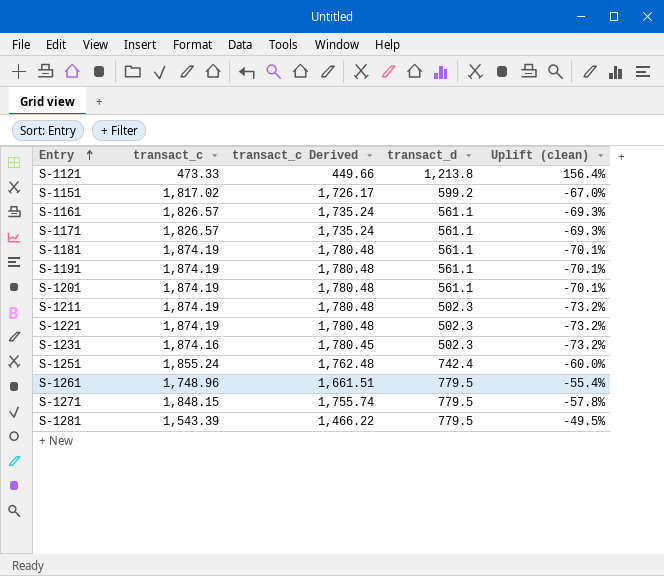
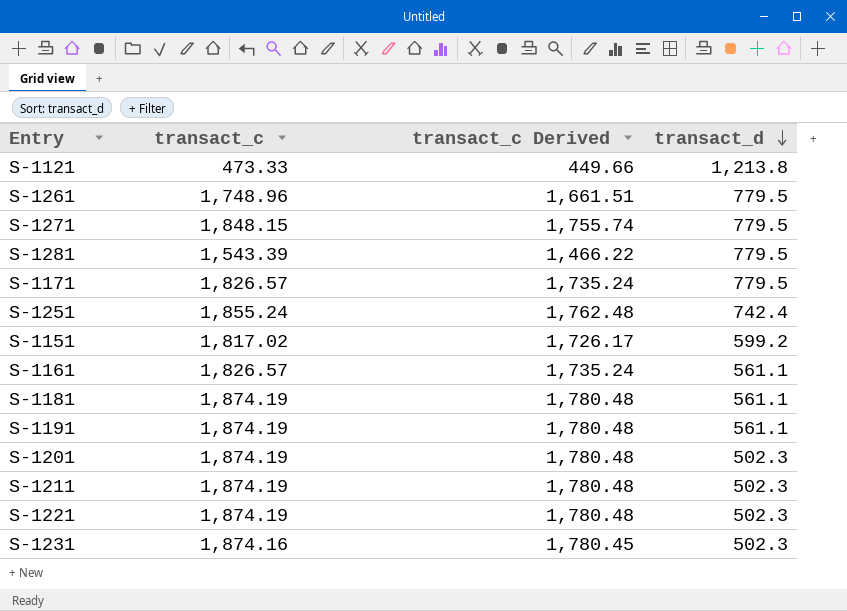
row order: Entry ascending -> transact_d descending
column Uplift (clean) | formula: ([transact_d] - [transact_c]) / [transact_c] -> none
S-1171 | transact_d: 561.1 -> 779.5
S-1201 | transact_d: 561.1 -> 502.3

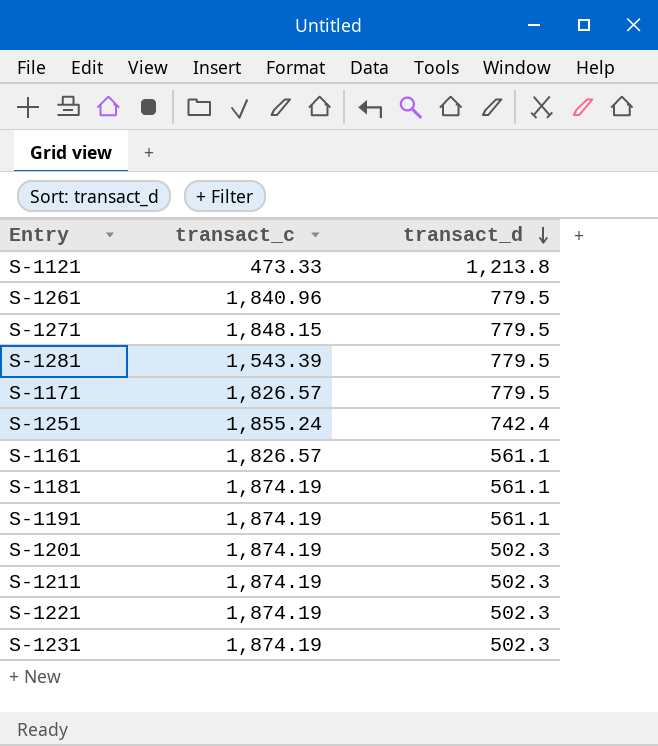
column transact_c Derived | formula: [transact_c] * 0.95 -> none
row S-1151: 1,817.02 | 1,726.17 | 599.2 -> none
S-1261 | transact_c: 1,748.96 -> 1,840.96
S-1231 | transact_c: 1,874.16 -> 1,874.19

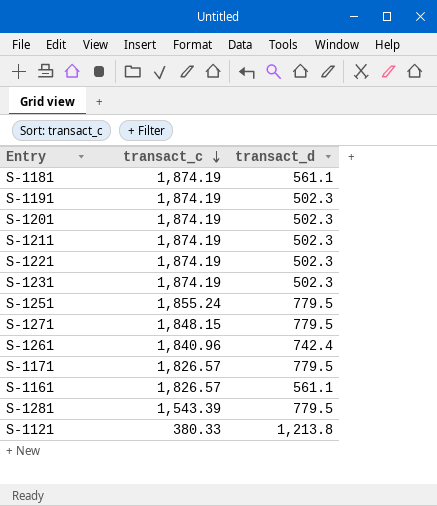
row order: transact_d descending -> transact_c descending
S-1191 | transact_d: 561.1 -> 502.3
S-1251 | transact_d: 742.4 -> 779.5
S-1261 | transact_d: 779.5 -> 742.4
S-1121 | transact_c: 473.33 -> 380.33

